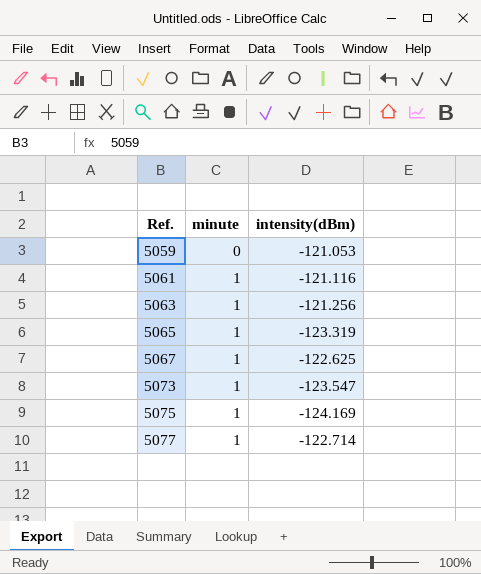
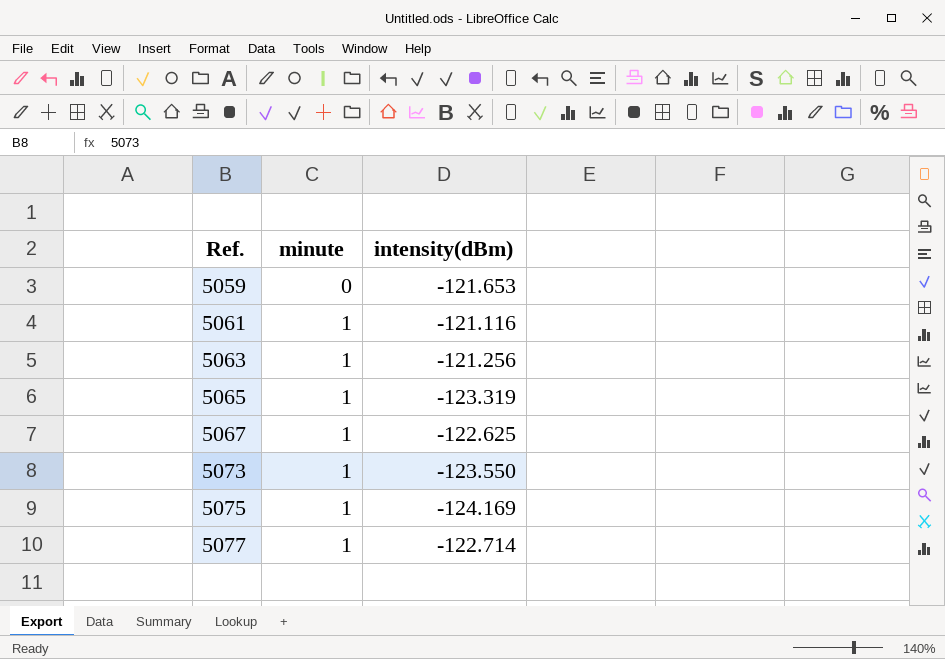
5059 | intensity(dBm): -121.053 -> -121.653
5073 | intensity(dBm): -123.547 -> -123.550

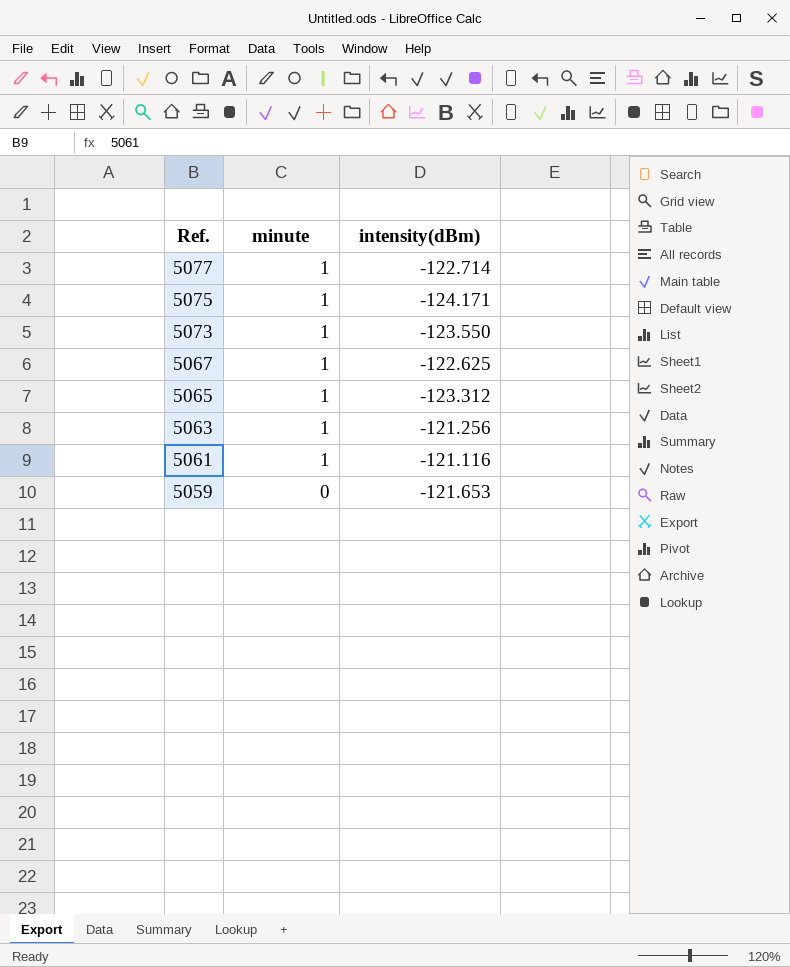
row order: Ref. ascending -> Ref. descending
5075 | intensity(dBm): -124.169 -> -124.171
5065 | intensity(dBm): -123.319 -> -123.312

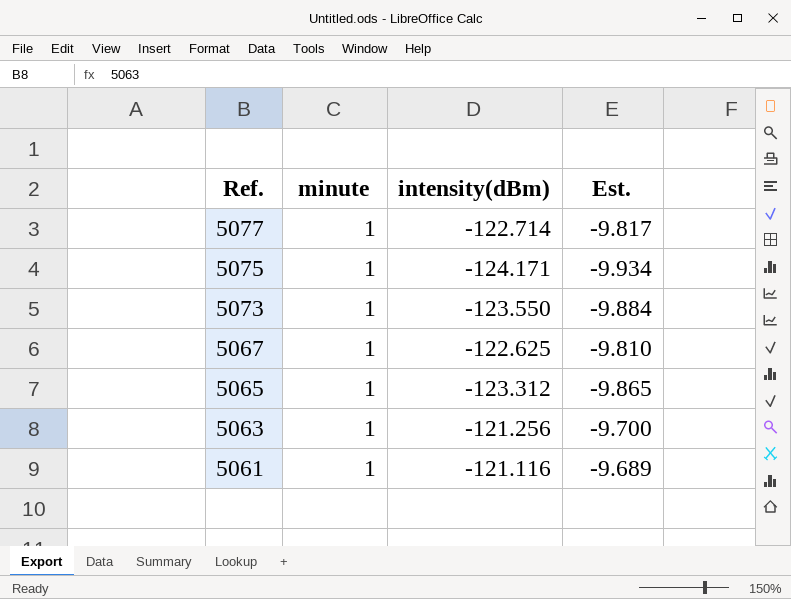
column Est. | formula: none -> [intensity(dBm)] * 0.08
row 5059: 0 | -121.653 -> none

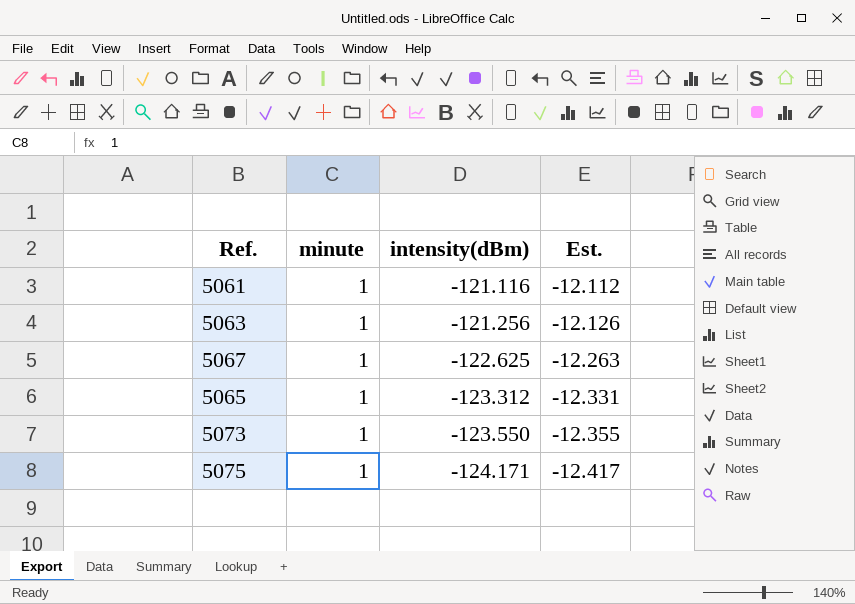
row order: Ref. descending -> intensity(dBm) descending
column Est. | formula: [intensity(dBm)] * 0.08 -> [intensity(dBm)] * 0.1
row 5077: 1 | -122.714 | -9.817 -> none

